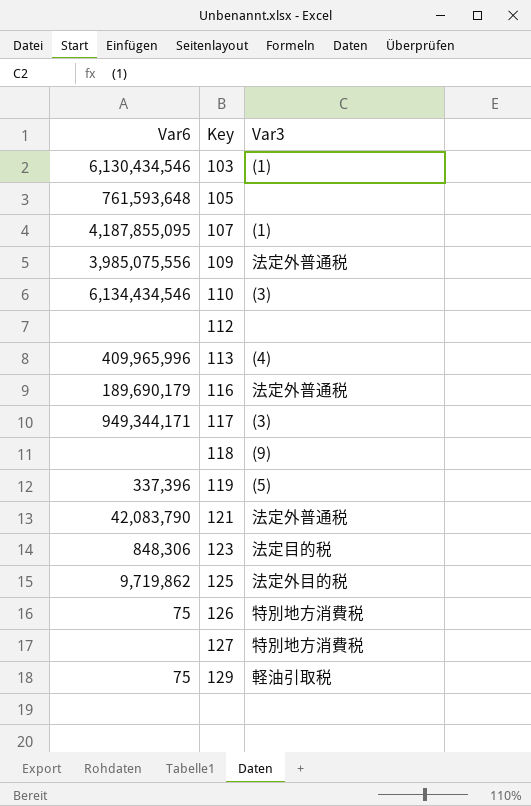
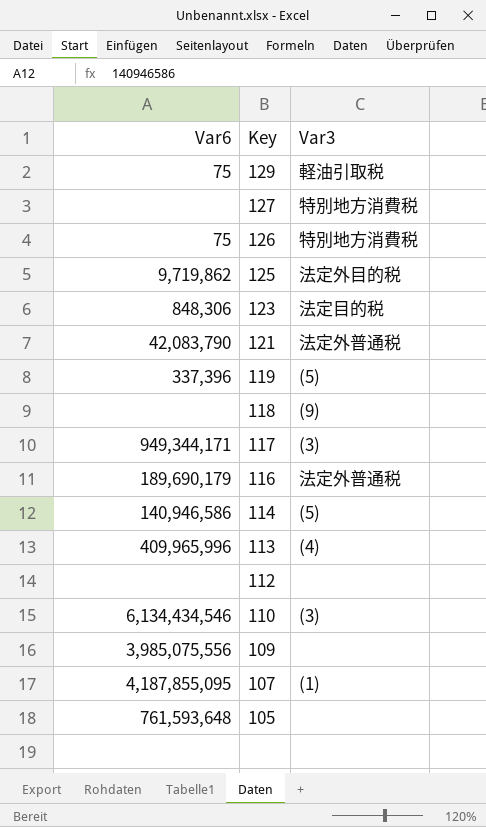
row order: Key ascending -> Key descending
row 103: 6,130,434,546 | (1) -> none
row 114: none -> 140,946,586 | (5)
109 | Var3: 法定外普通税 -> none

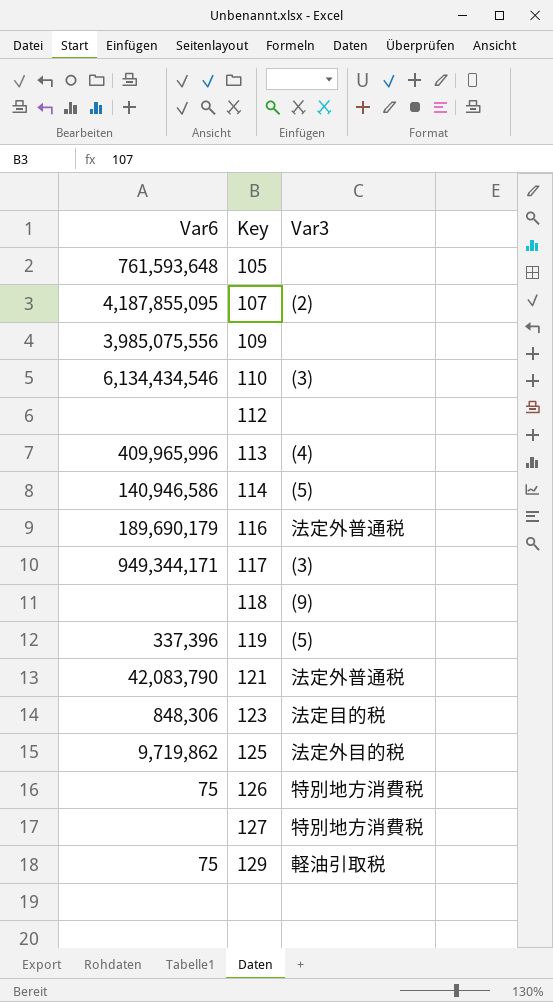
row order: Key descending -> Key ascending
107 | Var3: (1) -> (2)

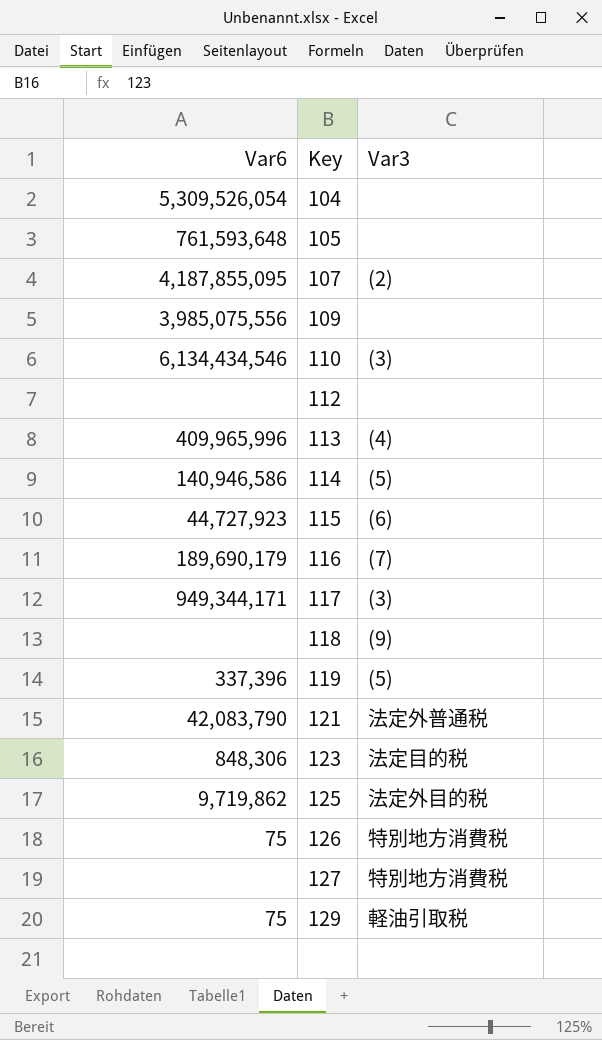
row 104: none -> 5,309,526,054 | none
row 115: none -> 44,727,923 | (6)
116 | Var3: 法定外普通税 -> (7)

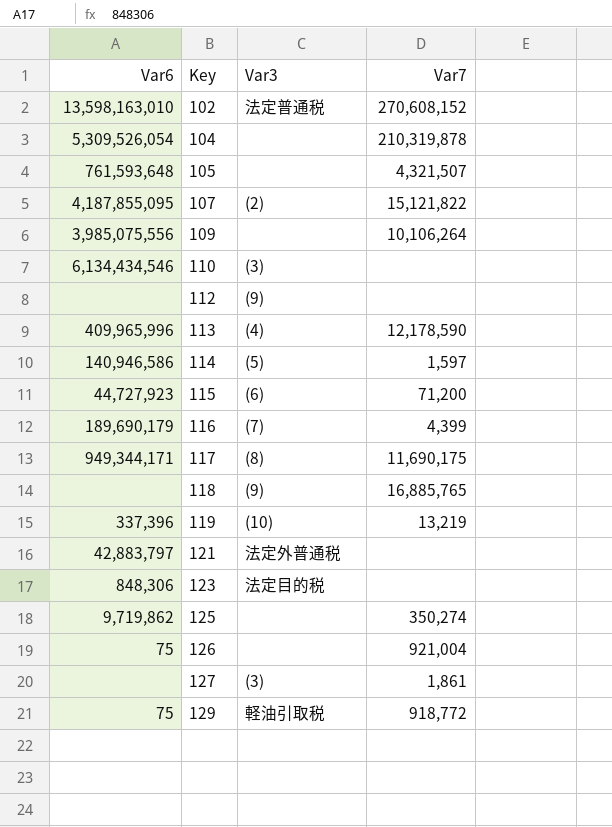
column Var7 | position: none -> 4
row 102: none -> 13,598,163,010 | 法定普通税 | 270,608,152
112 | Var3: none -> (9)
117 | Var3: (3) -> (8)
119 | Var3: (5) -> (10)
121 | Var6: 42,083,790 -> 42,883,797
125 | Var3: 法定外目的税 -> none
126 | Var3: 特別地方消費税 -> none
127 | Var3: 特別地方消費税 -> (3)

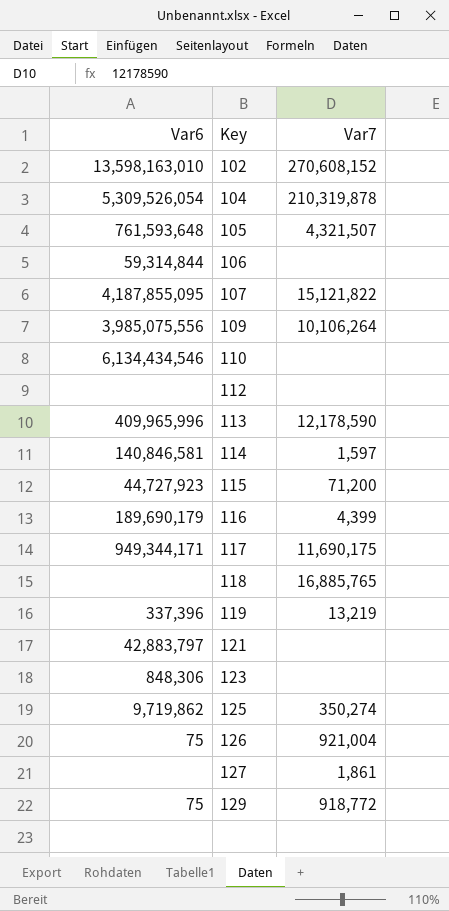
column Var3 | position: 3 -> none
row 106: none -> 59,314,844 | none
114 | Var6: 140,946,586 -> 140,846,581

